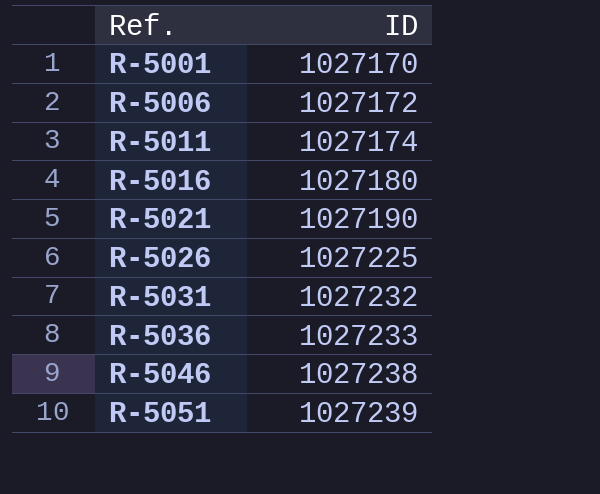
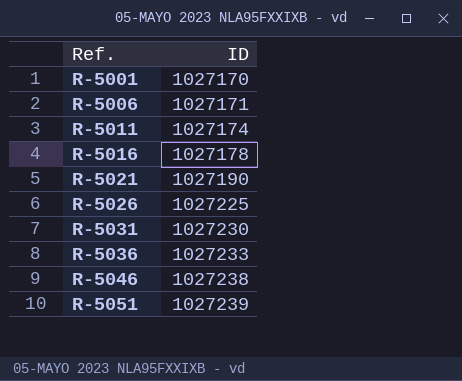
R-5006 | ID: 1027172 -> 1027171
R-5016 | ID: 1027180 -> 1027178
R-5031 | ID: 1027232 -> 1027230

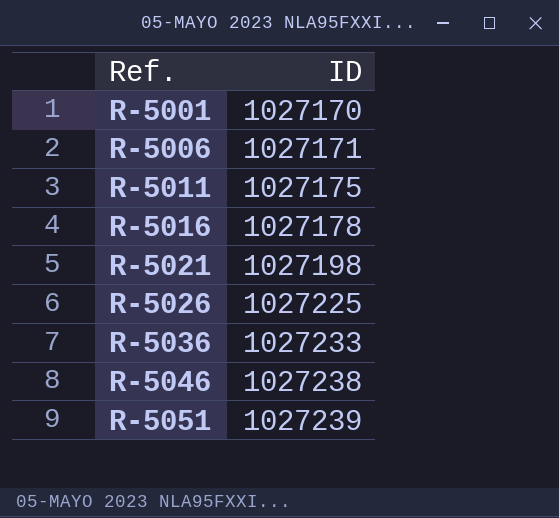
row R-5031: 1027230 -> none
R-5011 | ID: 1027174 -> 1027175
R-5021 | ID: 1027190 -> 1027198

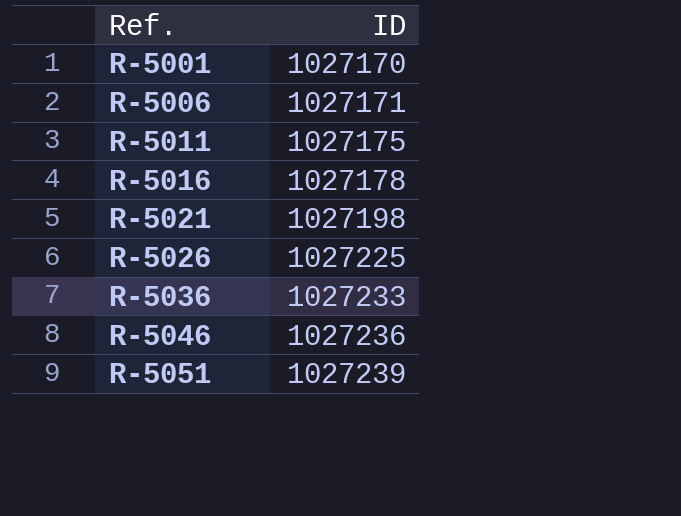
R-5046 | ID: 1027238 -> 1027236

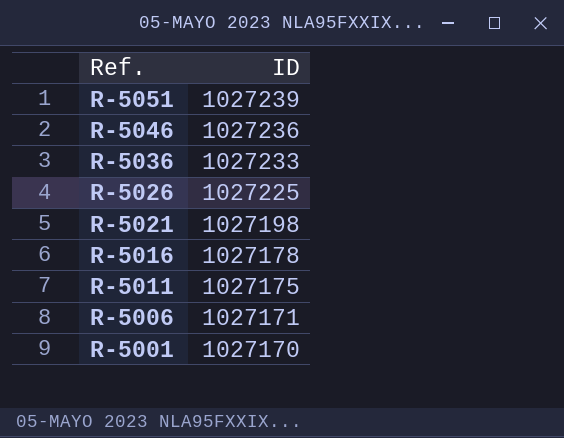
row order: Ref. ascending -> Ref. descending

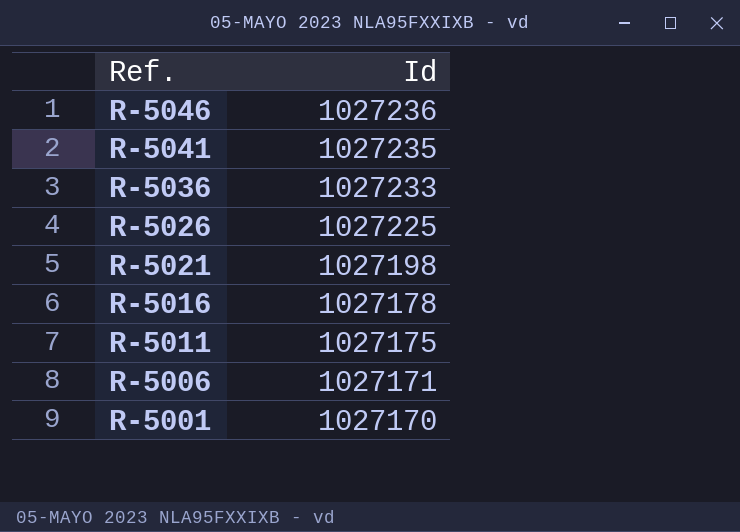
column name: ID -> Id
row R-5051: 1027239 -> none
row R-5041: none -> 1027235

